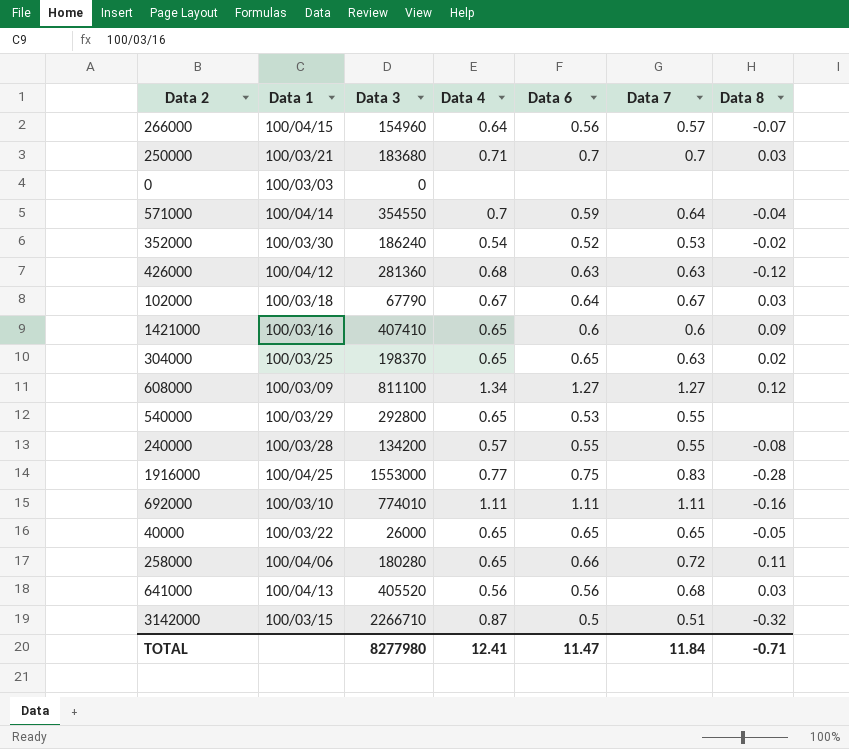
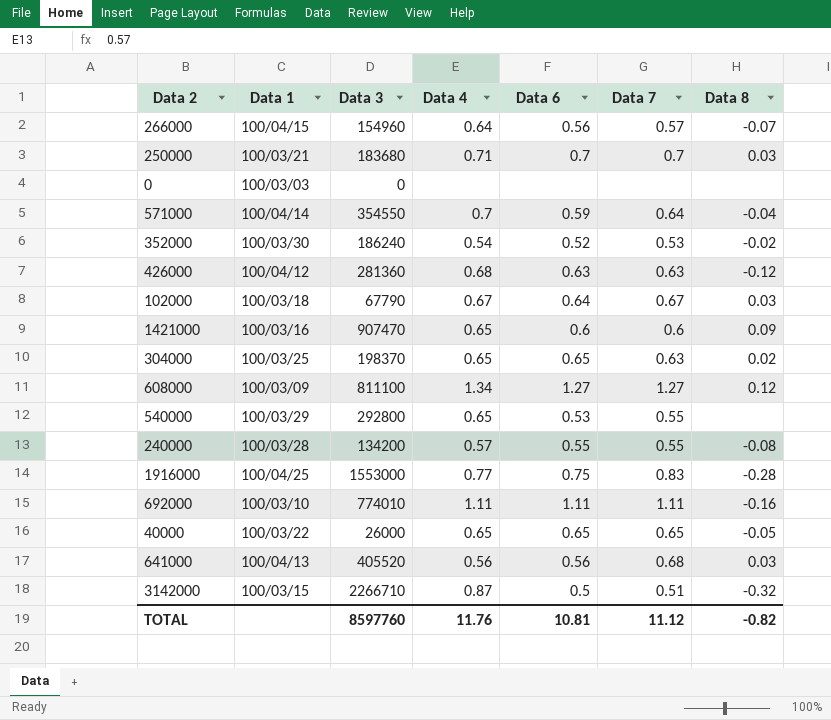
row 258000: 100/04/06 | 180280 | 0.65 | 0.66 | 0.72 | 0.11 -> none
1421000 | Data 3: 407410 -> 907470
TOTAL | Data 3: 8277980 -> 8597760
TOTAL | Data 4: 12.41 -> 11.76
TOTAL | Data 6: 11.47 -> 10.81
TOTAL | Data 7: 11.84 -> 11.12
TOTAL | Data 8: -0.71 -> -0.82

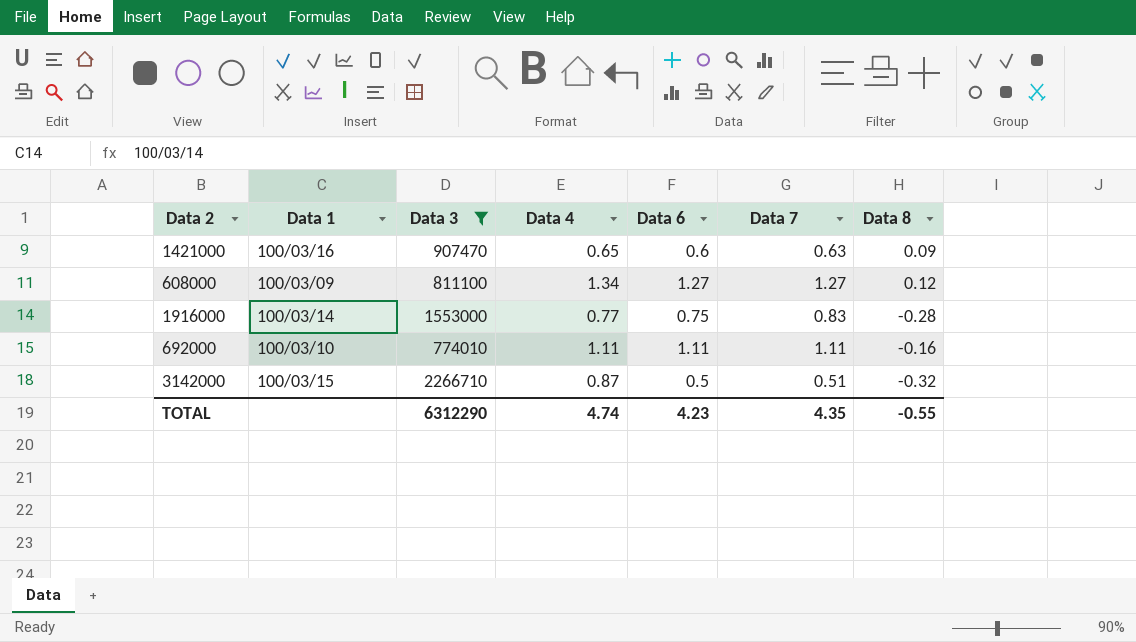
filter: none -> Data 3 >= 774010
1421000 | Data 7: 0.6 -> 0.63
1916000 | Data 1: 100/04/25 -> 100/03/14
TOTAL | Data 3: 8597760 -> 6312290
TOTAL | Data 4: 11.76 -> 4.74
TOTAL | Data 6: 10.81 -> 4.23
TOTAL | Data 7: 11.12 -> 4.35
TOTAL | Data 8: -0.82 -> -0.55

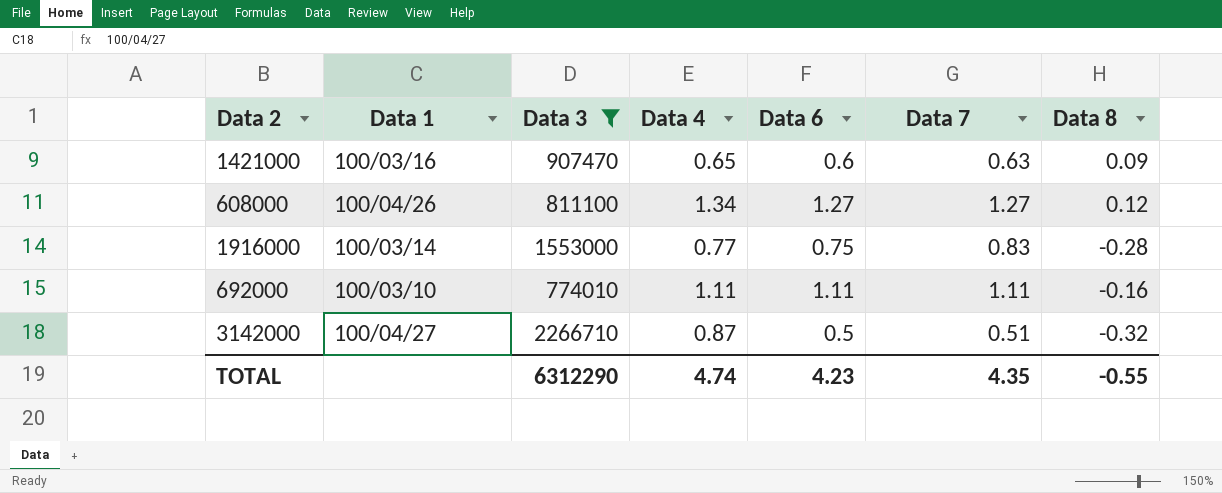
608000 | Data 1: 100/03/09 -> 100/04/26
3142000 | Data 1: 100/03/15 -> 100/04/27

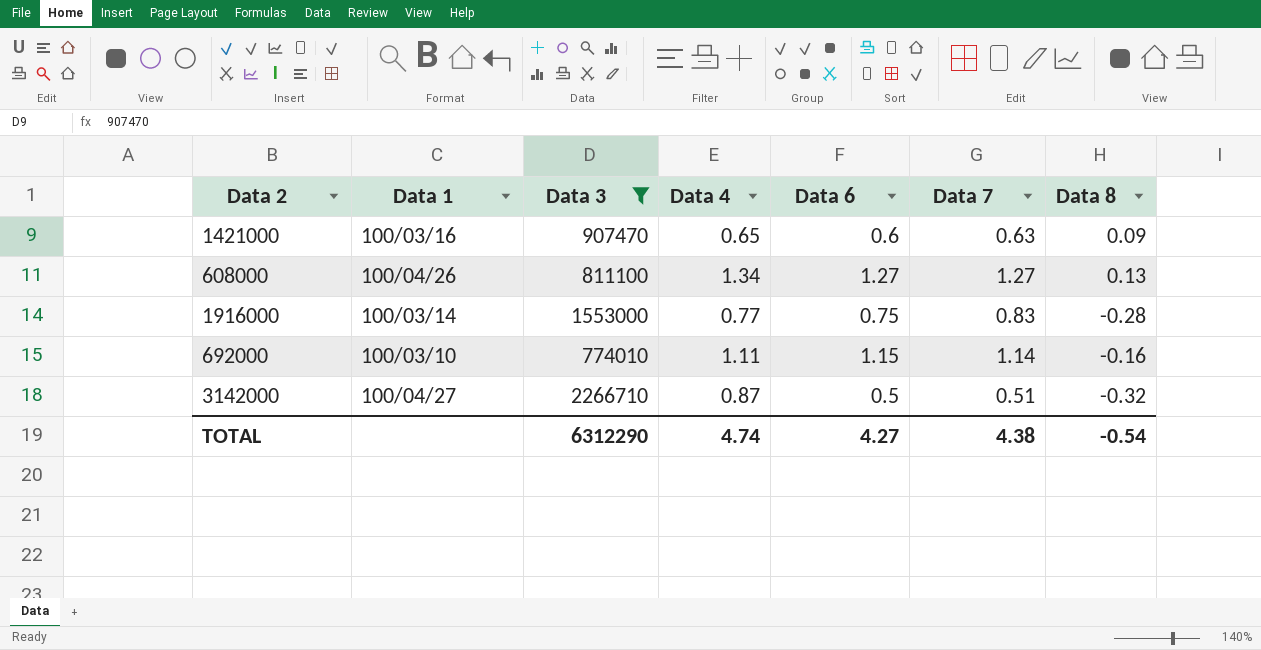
608000 | Data 8: 0.12 -> 0.13
692000 | Data 6: 1.11 -> 1.15
692000 | Data 7: 1.11 -> 1.14
TOTAL | Data 6: 4.23 -> 4.27
TOTAL | Data 7: 4.35 -> 4.38
TOTAL | Data 8: -0.55 -> -0.54

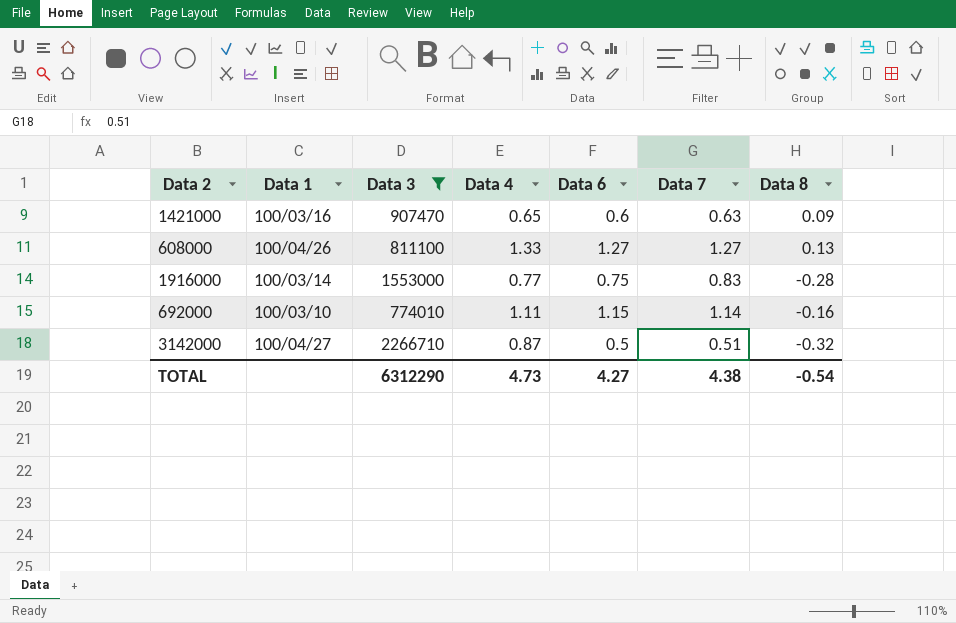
608000 | Data 4: 1.34 -> 1.33
TOTAL | Data 4: 4.74 -> 4.73

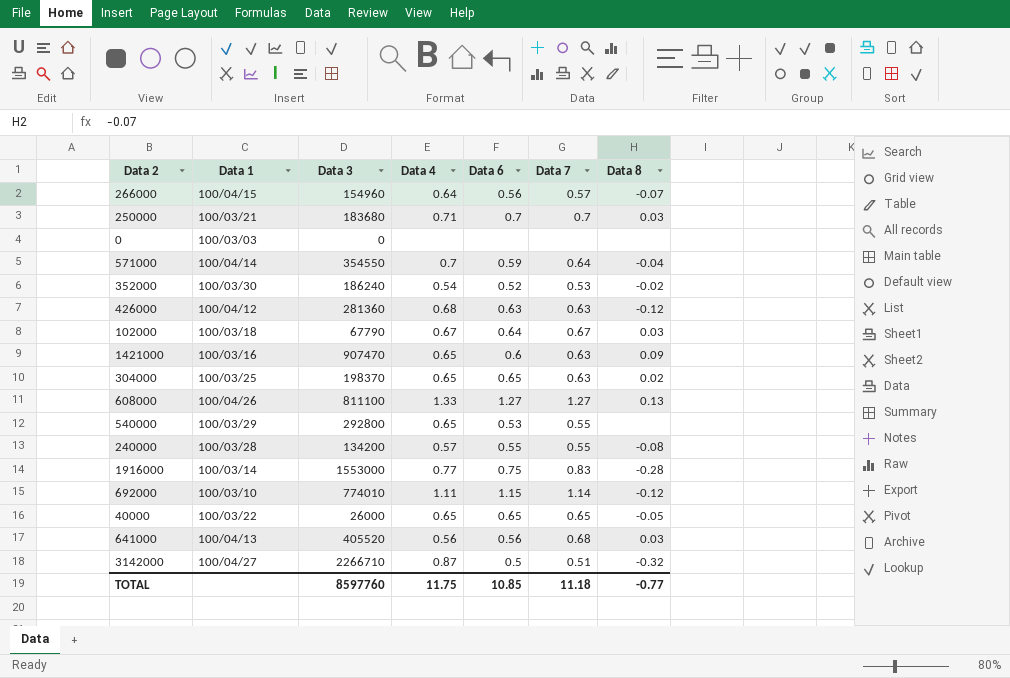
filter: Data 3 >= 774010 -> none
692000 | Data 8: -0.16 -> -0.12
TOTAL | Data 3: 6312290 -> 8597760
TOTAL | Data 4: 4.73 -> 11.75
TOTAL | Data 6: 4.27 -> 10.85
TOTAL | Data 7: 4.38 -> 11.18
TOTAL | Data 8: -0.54 -> -0.77

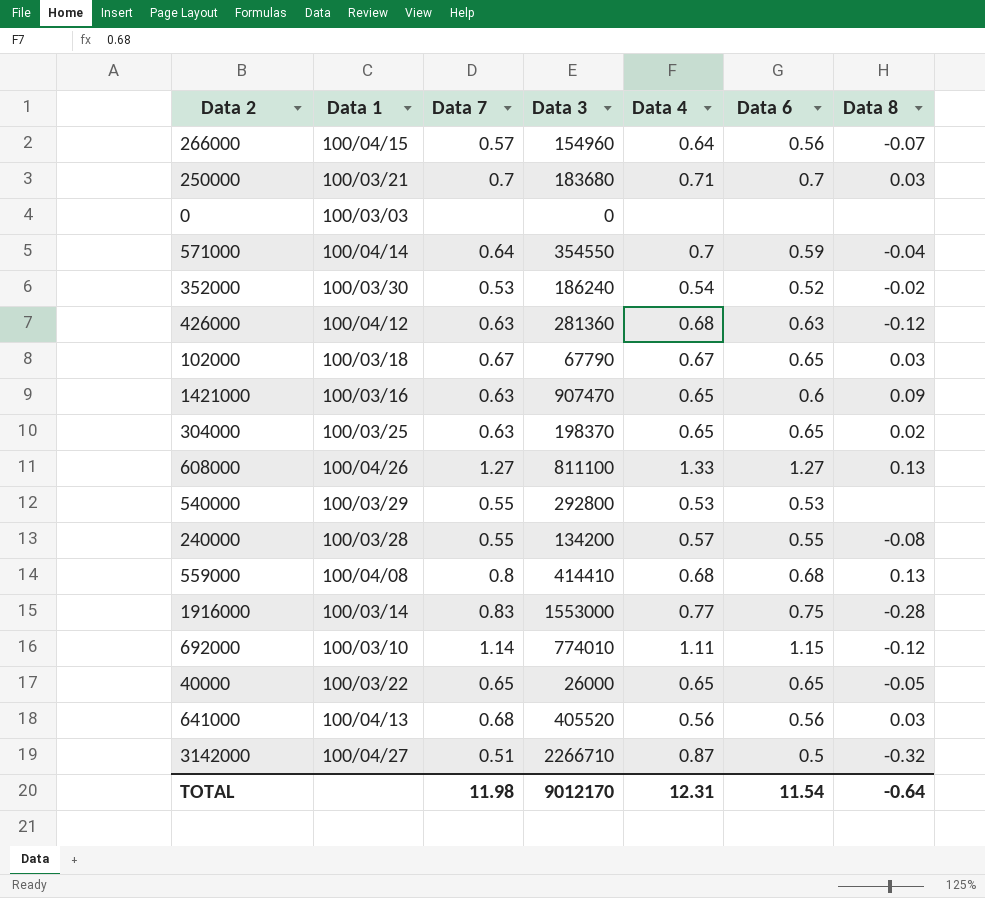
column Data 7 | position: 6 -> 3
102000 | Data 6: 0.64 -> 0.65
540000 | Data 4: 0.65 -> 0.53
row 559000: none -> 100/04/08 | 0.8 | 414410 | 0.68 | 0.68 | 0.13
TOTAL | Data 7: 11.18 -> 11.98
TOTAL | Data 3: 8597760 -> 9012170
TOTAL | Data 4: 11.75 -> 12.31
TOTAL | Data 6: 10.85 -> 11.54
TOTAL | Data 8: -0.77 -> -0.64

